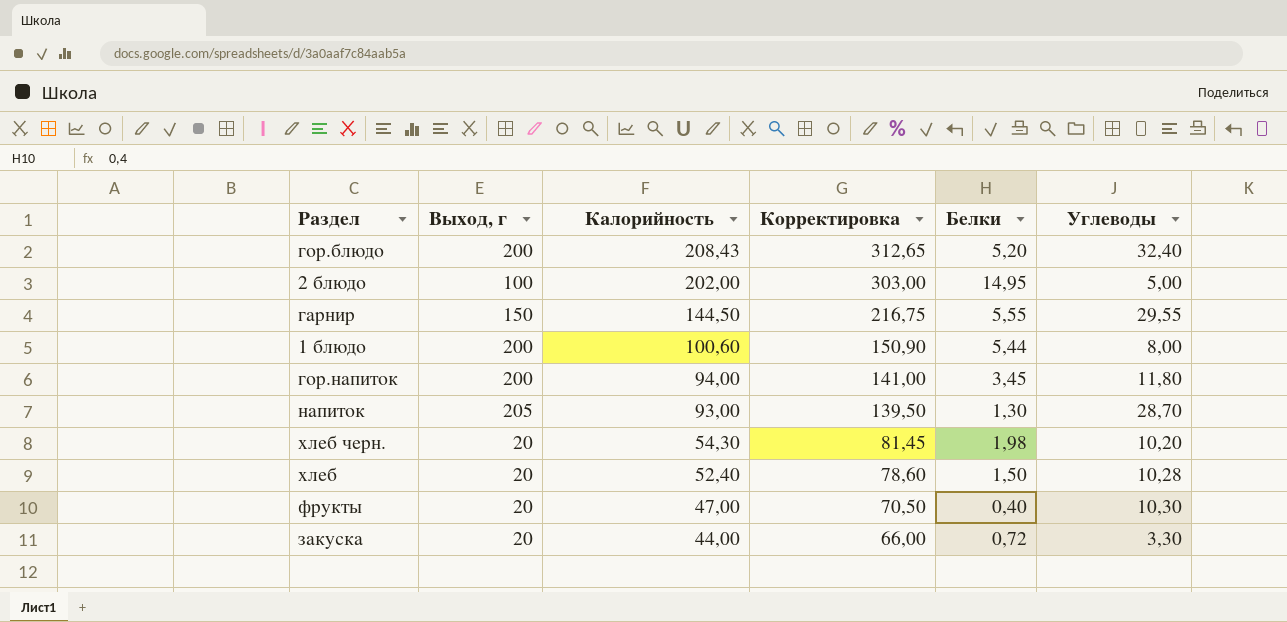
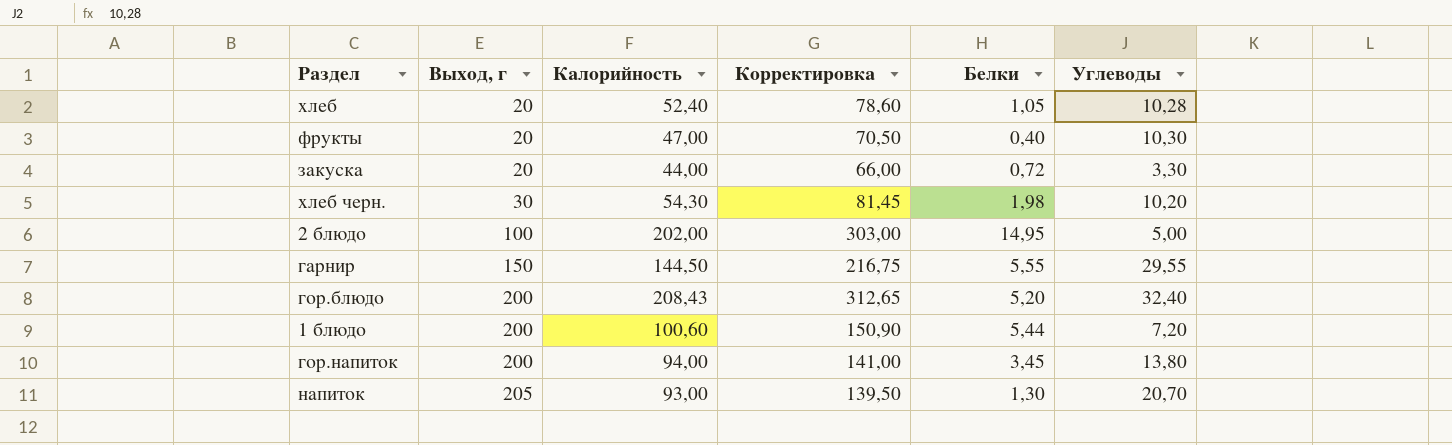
row order: Калорийность descending -> Выход, г ascending
хлеб | Белки: 1,50 -> 1,05
хлеб черн. | Выход, г: 20 -> 30
1 блюдо | Углеводы: 8,00 -> 7,20
гор.напиток | Углеводы: 11,80 -> 13,80
напиток | Углеводы: 28,70 -> 20,70

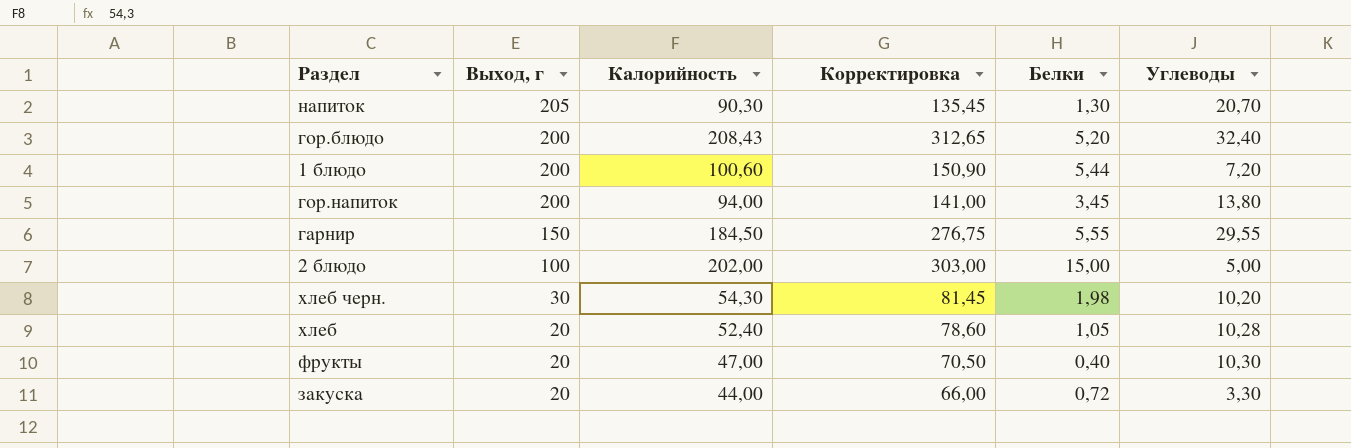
row order: Выход, г ascending -> Выход, г descending
напиток | Калорийность: 93,00 -> 90,30
напиток | Корректировка: 139,50 -> 135,45
гарнир | Калорийность: 144,50 -> 184,50
гарнир | Корректировка: 216,75 -> 276,75
2 блюдо | Белки: 14,95 -> 15,00

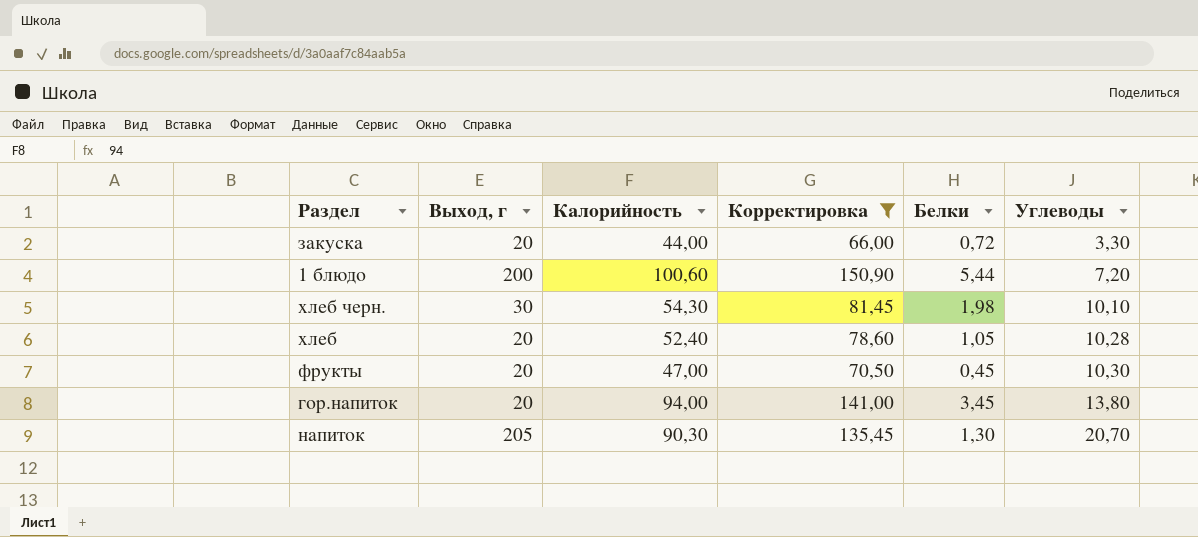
filter: none -> Корректировка <= 150,90
row order: Выход, г descending -> Углеводы ascending
хлеб черн. | Углеводы: 10,20 -> 10,10
фрукты | Белки: 0,40 -> 0,45
гор.напиток | Выход, г: 200 -> 20

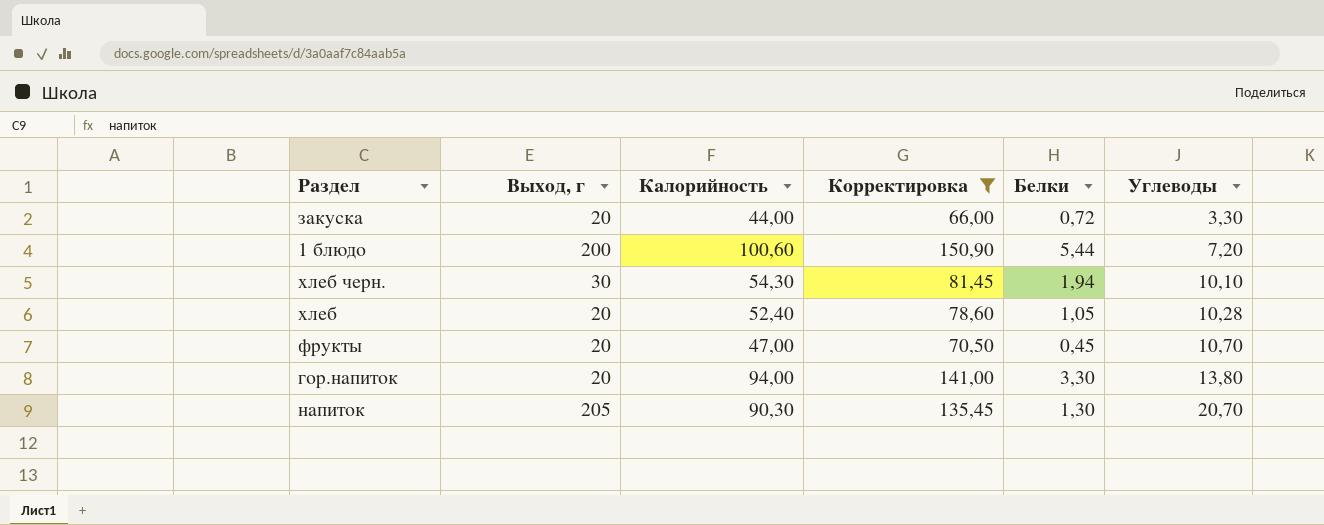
хлеб черн. | Белки: 1,98 -> 1,94
фрукты | Углеводы: 10,30 -> 10,70
гор.напиток | Белки: 3,45 -> 3,30

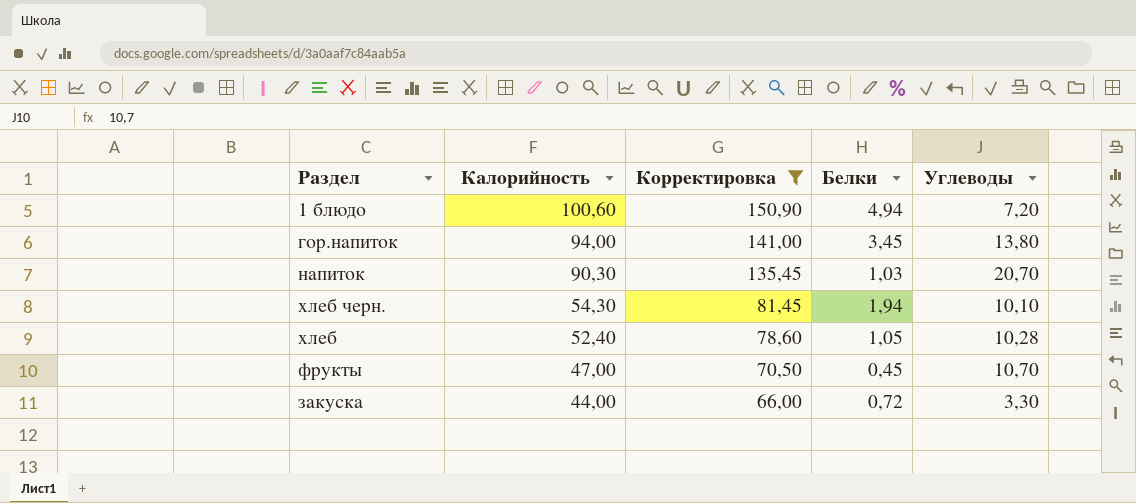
row order: Углеводы ascending -> Калорийность descending
column Выход, г | position: 2 -> none
1 блюдо | Белки: 5,44 -> 4,94
гор.напиток | Белки: 3,30 -> 3,45
напиток | Белки: 1,30 -> 1,03

